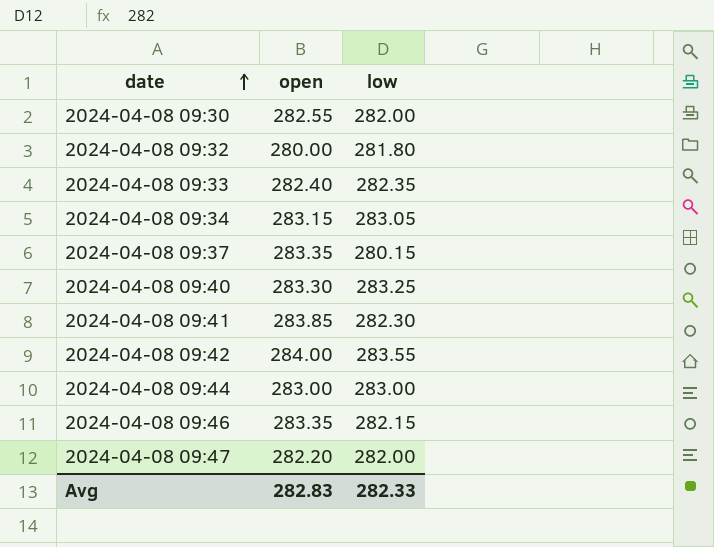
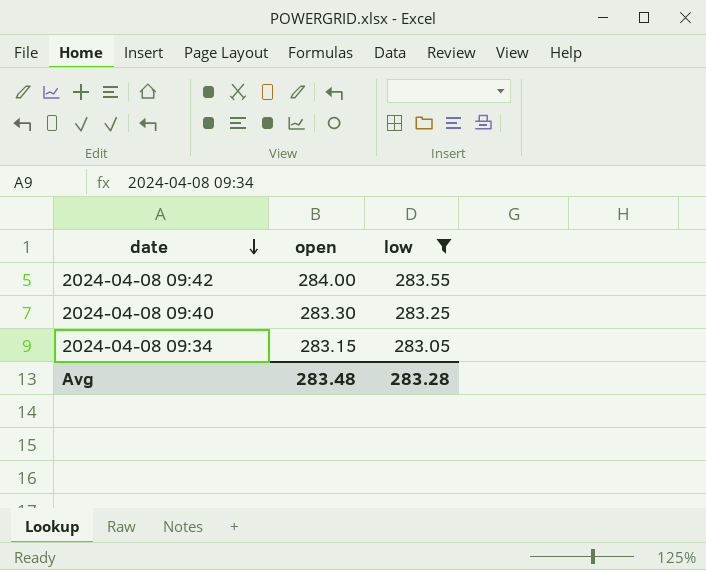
filter: none -> low >= 283.05
row order: date ascending -> date descending
Avg | open: 282.83 -> 283.48
Avg | low: 282.33 -> 283.28

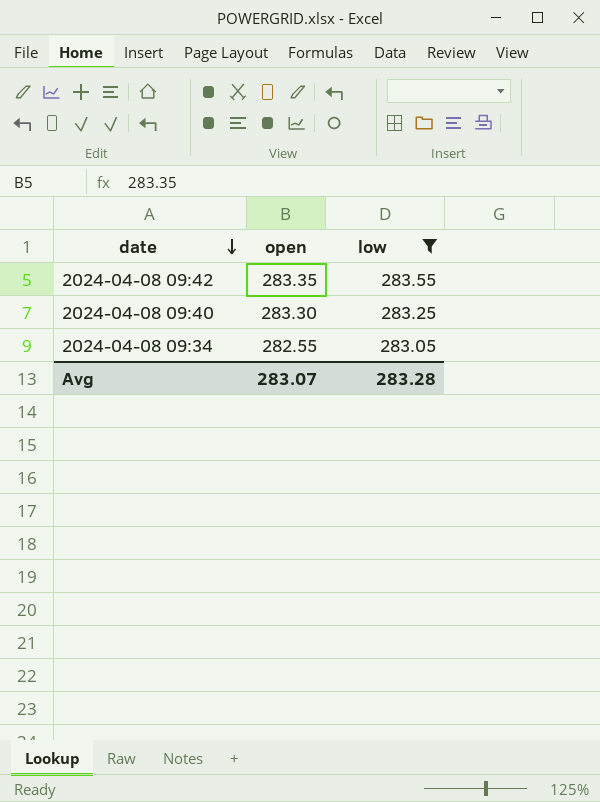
2024-04-08 09:42 | open: 284.00 -> 283.35
2024-04-08 09:34 | open: 283.15 -> 282.55
Avg | open: 283.48 -> 283.07

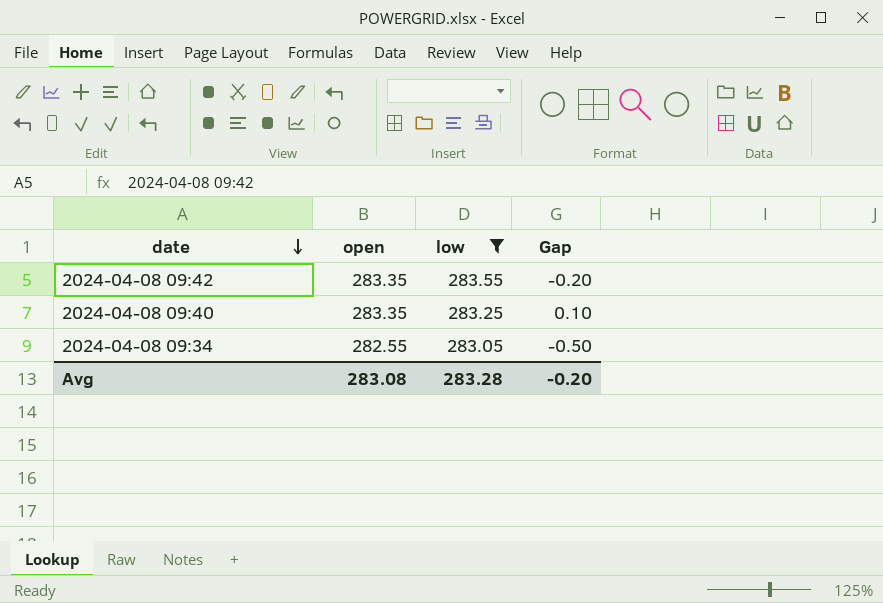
column Gap | formula: none -> [open] - [low]
2024-04-08 09:40 | open: 283.30 -> 283.35
Avg | open: 283.07 -> 283.08

